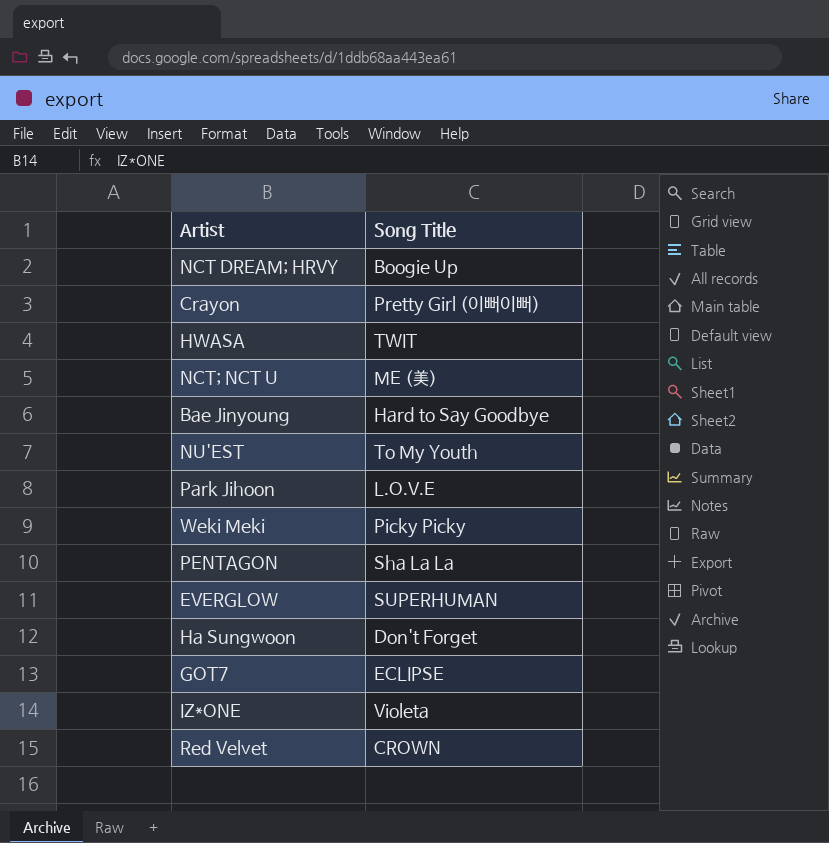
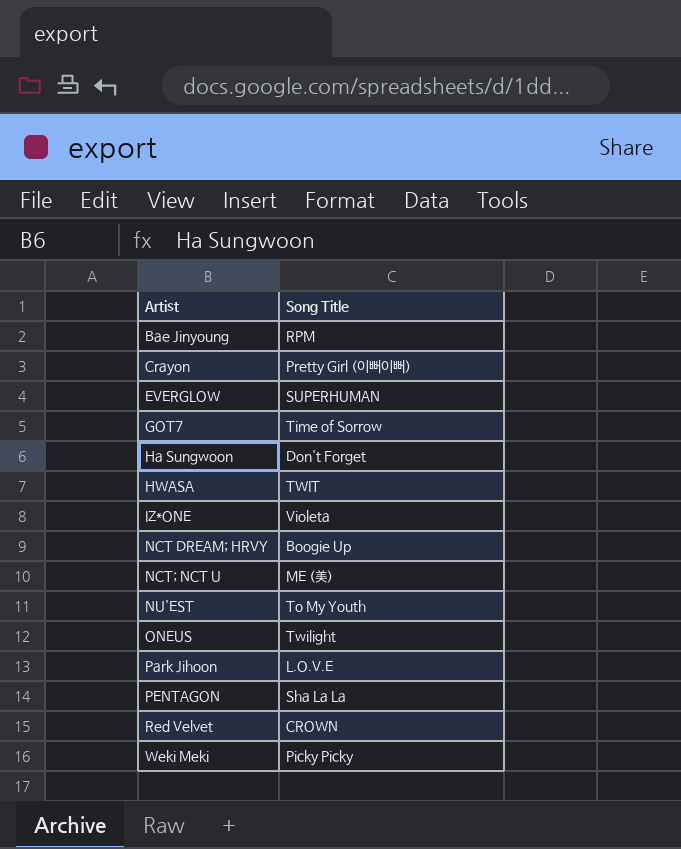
row order: none -> Artist ascending
Bae Jinyoung | Song Title: Hard to Say Goodbye -> RPM
GOT7 | Song Title: ECLIPSE -> Time of Sorrow
row ONEUS: none -> Twilight

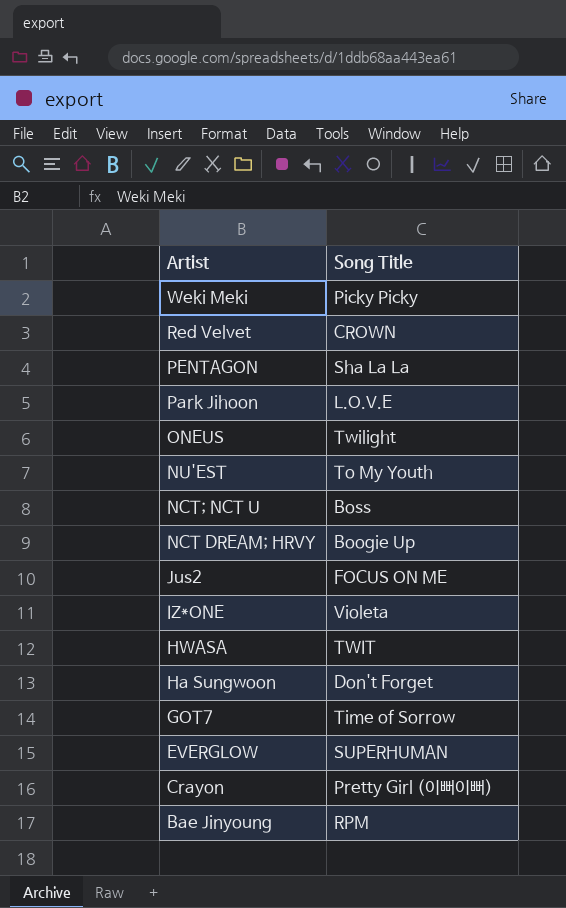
row order: Artist ascending -> Artist descending
NCT; NCT U | Song Title: ME (美) -> Boss
row Jus2: none -> FOCUS ON ME

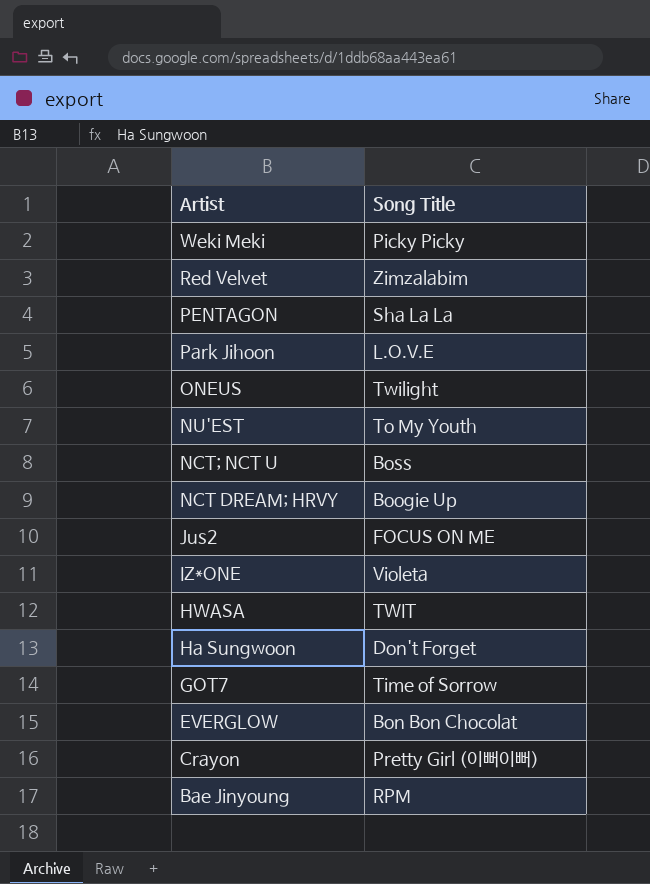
Red Velvet | Song Title: CROWN -> Zimzalabim
EVERGLOW | Song Title: SUPERHUMAN -> Bon Bon Chocolat

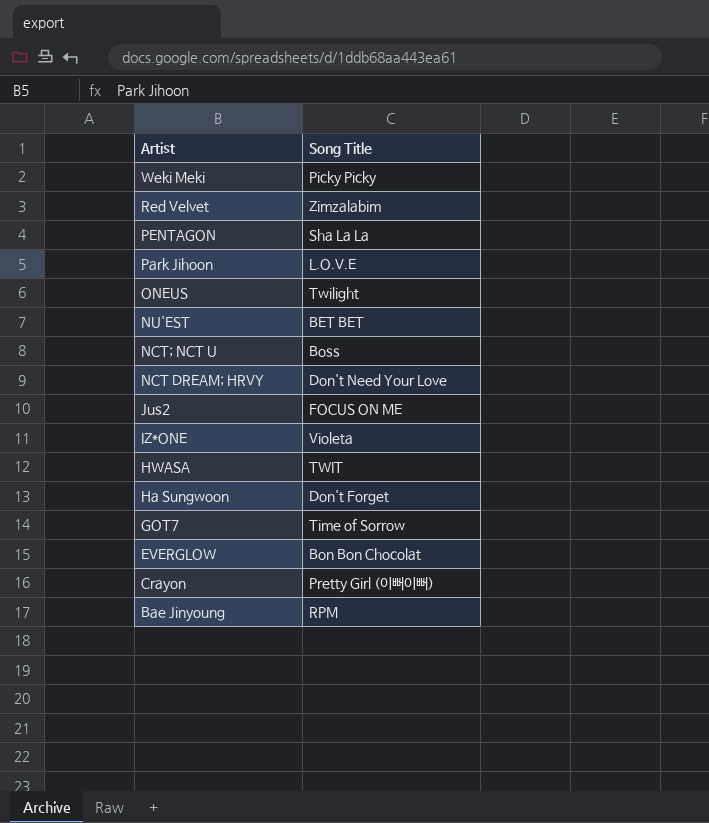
NU'EST | Song Title: To My Youth -> BET BET
NCT DREAM; HRVY | Song Title: Boogie Up -> Don't Need Your Love

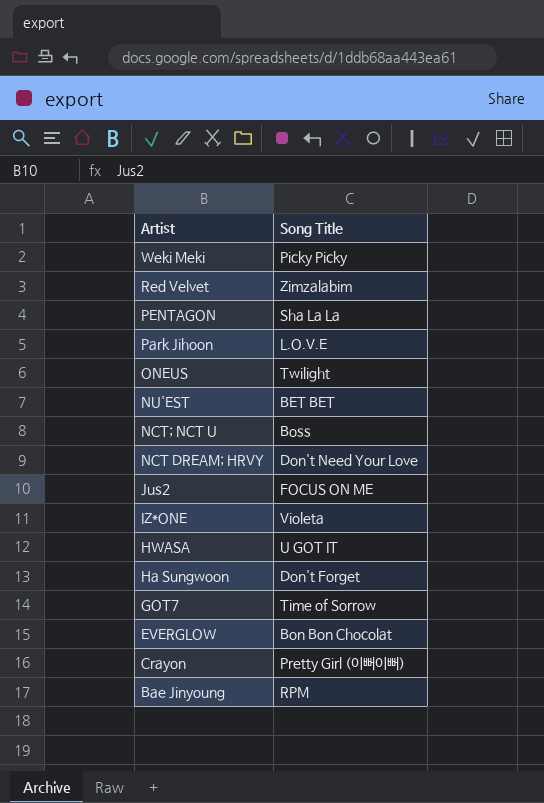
HWASA | Song Title: TWIT -> U GOT IT

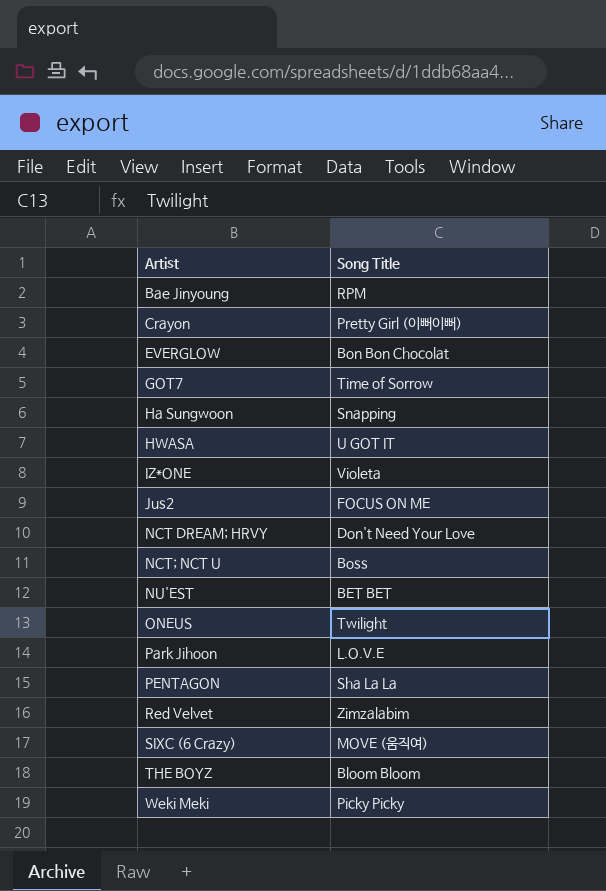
row order: Artist descending -> Artist ascending
Ha Sungwoon | Song Title: Don't Forget -> Snapping
row SIXC (6 Crazy): none -> MOVE (움직여)
row THE BOYZ: none -> Bloom Bloom

